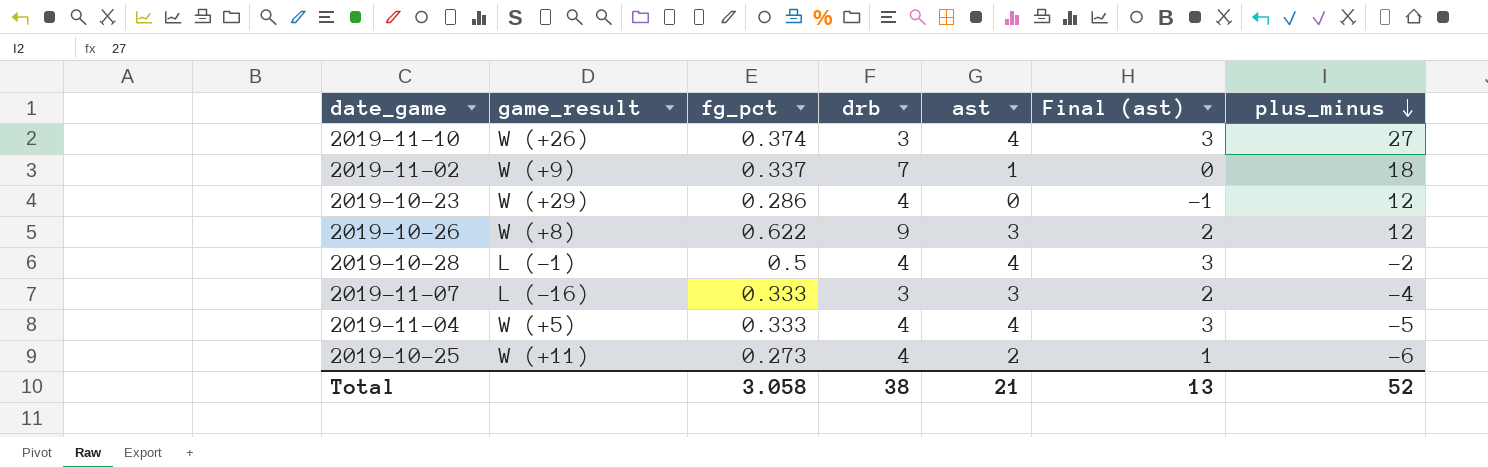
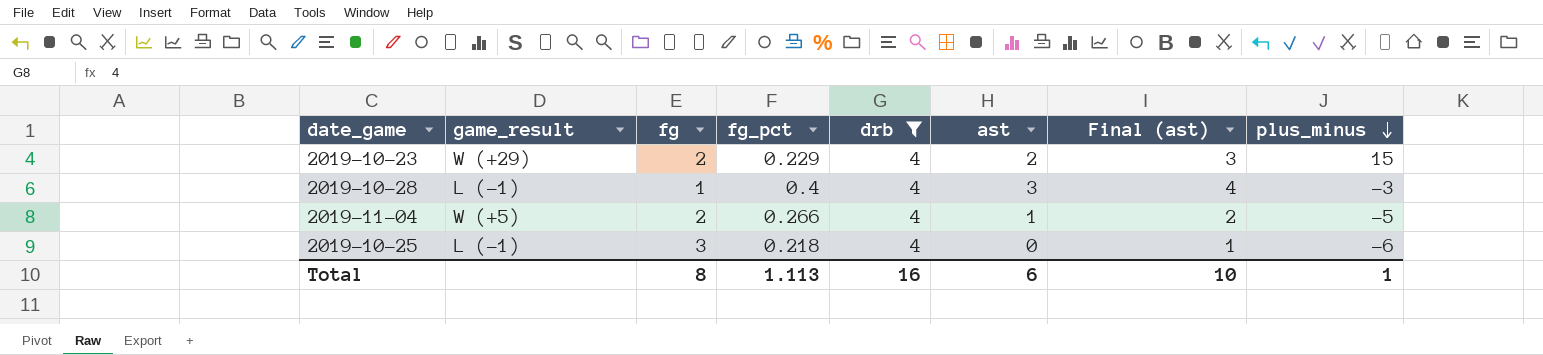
filter: none -> drb = 4
column fg | position: none -> 3
column Final (ast) | formula: [ast] - 1 -> [ast] + 1
2019-10-23 | fg_pct: 0.286 -> 0.229
2019-10-23 | ast: 0 -> 2
2019-10-23 | plus_minus: 12 -> 15
2019-10-28 | fg_pct: 0.5 -> 0.4
2019-10-28 | ast: 4 -> 3
2019-10-28 | plus_minus: -2 -> -3
2019-11-04 | fg_pct: 0.333 -> 0.266
2019-11-04 | ast: 4 -> 1
2019-10-25 | game_result: W (+11) -> L (-1)
2019-10-25 | fg_pct: 0.273 -> 0.218
2019-10-25 | ast: 2 -> 0
Total | fg_pct: 3.058 -> 1.113
Total | drb: 38 -> 16
Total | ast: 21 -> 6
Total | Final (ast): 13 -> 10
Total | plus_minus: 52 -> 1

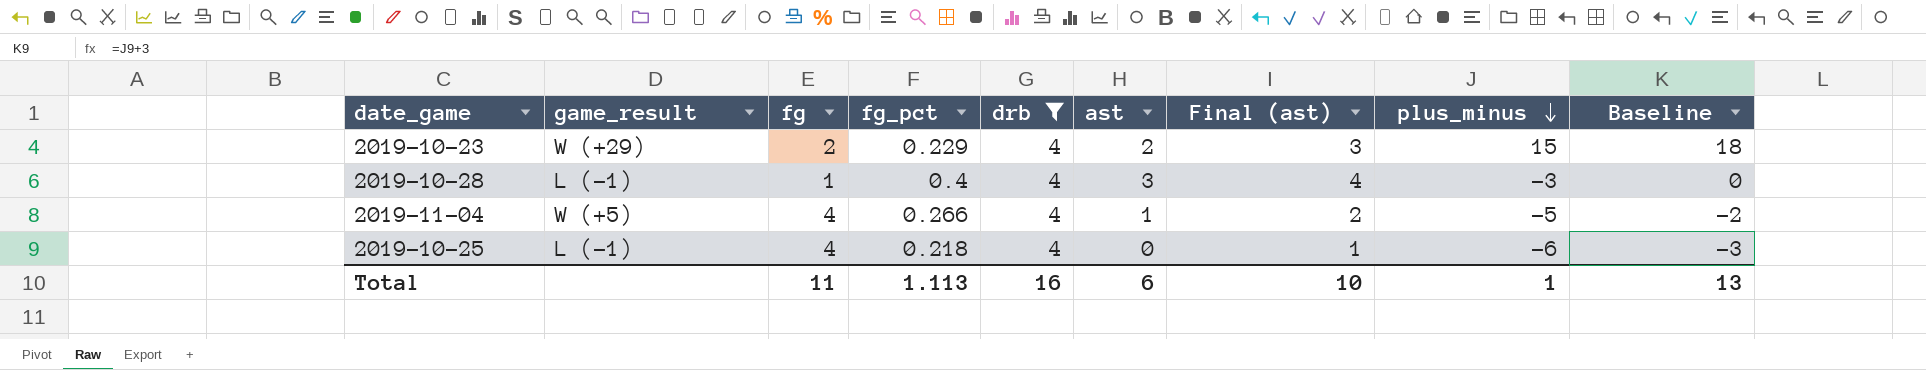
column Baseline | formula: none -> [plus_minus] + 3
2019-11-04 | fg: 2 -> 4
2019-10-25 | fg: 3 -> 4
Total | fg: 8 -> 11

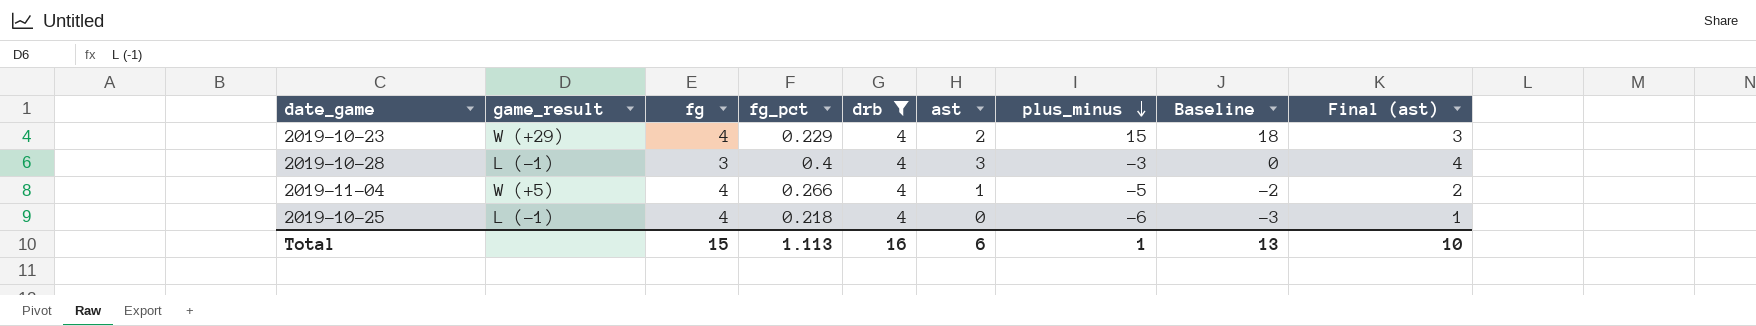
column Final (ast) | position: 7 -> 9
2019-10-23 | fg: 2 -> 4
2019-10-28 | fg: 1 -> 3
Total | fg: 11 -> 15

